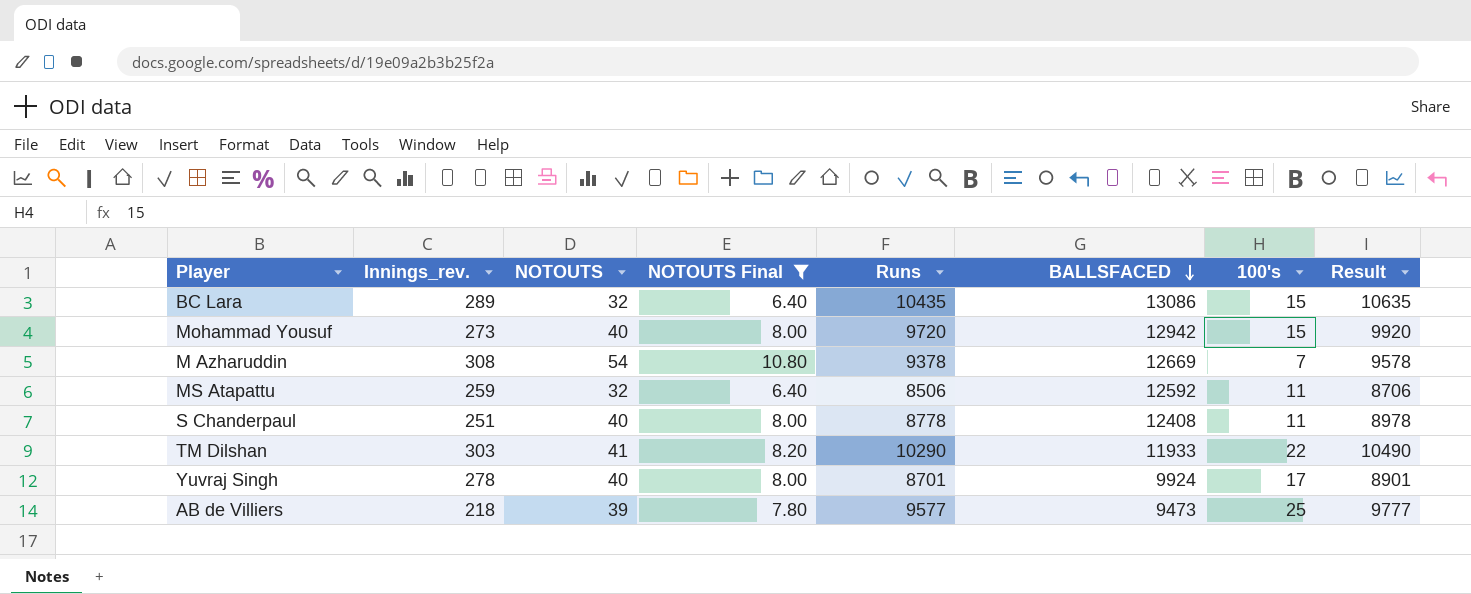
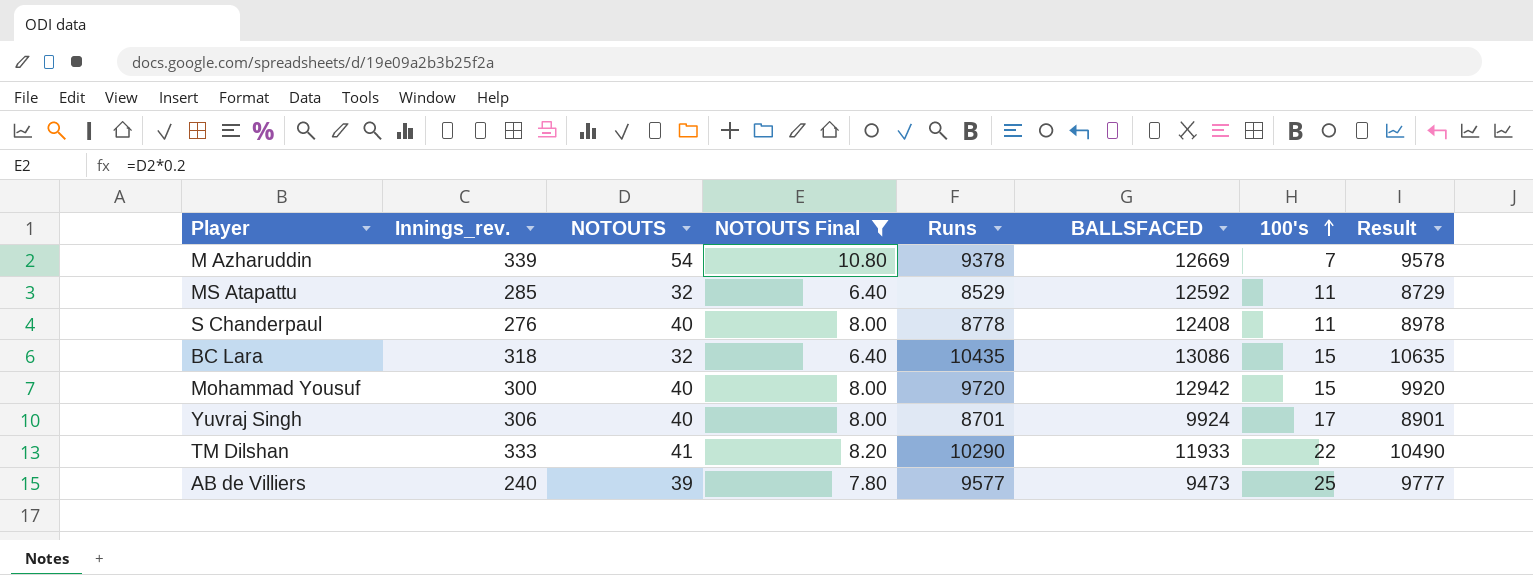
row order: BALLSFACED descending -> 100's ascending
M Azharuddin | Innings_rev.: 308 -> 339
MS Atapattu | Innings_rev.: 259 -> 285
MS Atapattu | Runs: 8506 -> 8529
MS Atapattu | Result: 8706 -> 8729
S Chanderpaul | Innings_rev.: 251 -> 276
BC Lara | Innings_rev.: 289 -> 318
Mohammad Yousuf | Innings_rev.: 273 -> 300
Yuvraj Singh | Innings_rev.: 278 -> 306
TM Dilshan | Innings_rev.: 303 -> 333
AB de Villiers | Innings_rev.: 218 -> 240

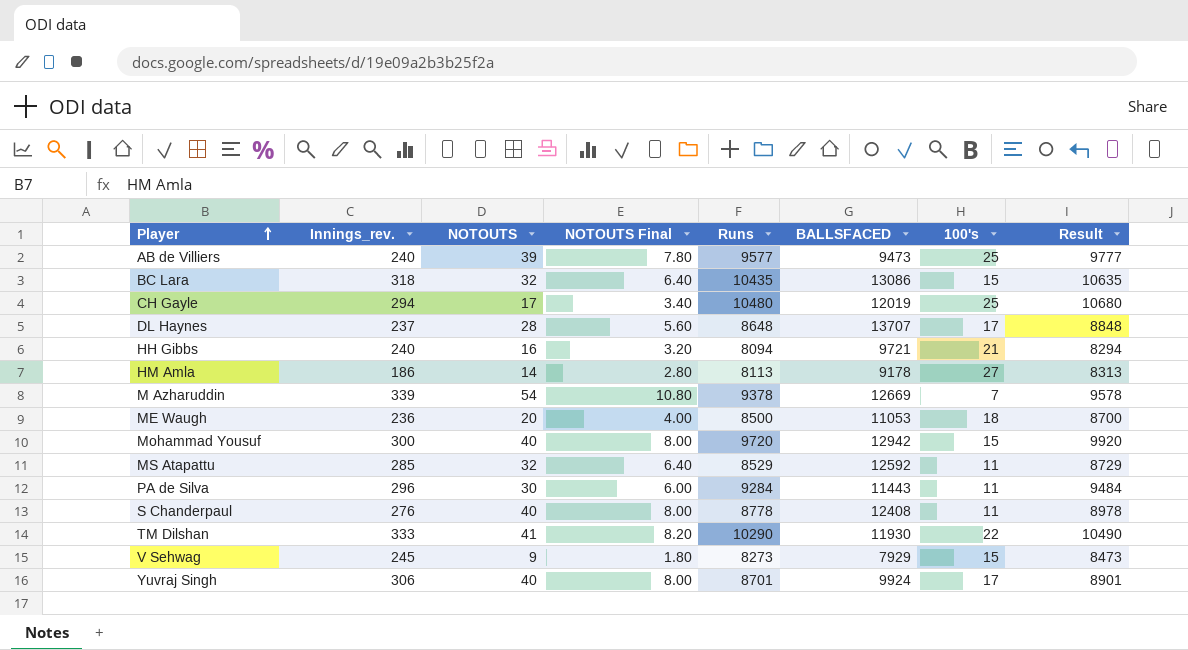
filter: NOTOUTS Final >= 6.40 -> none
row order: 100's ascending -> Player ascending
TM Dilshan | BALLSFACED: 11933 -> 11930

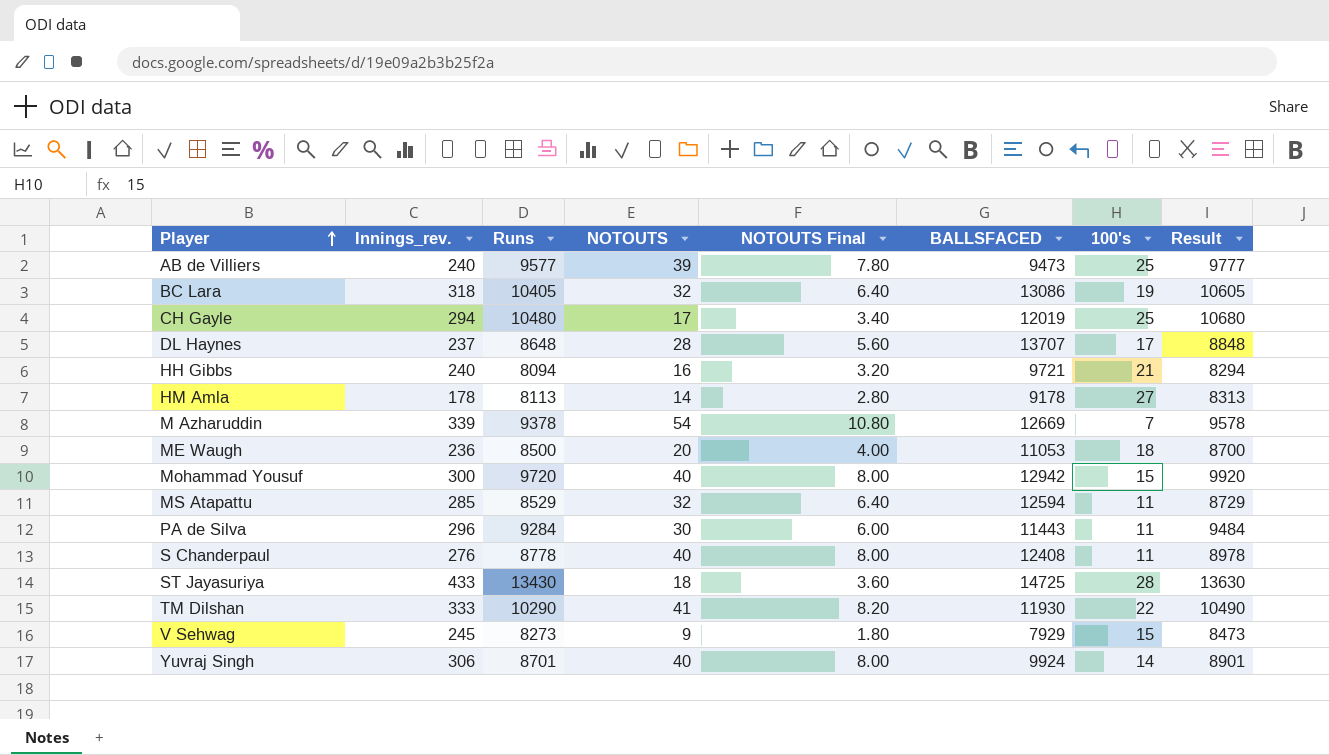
column Runs | position: 5 -> 3
BC Lara | Runs: 10435 -> 10405
BC Lara | 100's: 15 -> 19
BC Lara | Result: 10635 -> 10605
HM Amla | Innings_rev.: 186 -> 178
MS Atapattu | BALLSFACED: 12592 -> 12594
row ST Jayasuriya: none -> 433 | 13430 | 18 | 3.60 | 14725 | 28 | 13630
Yuvraj Singh | 100's: 17 -> 14

